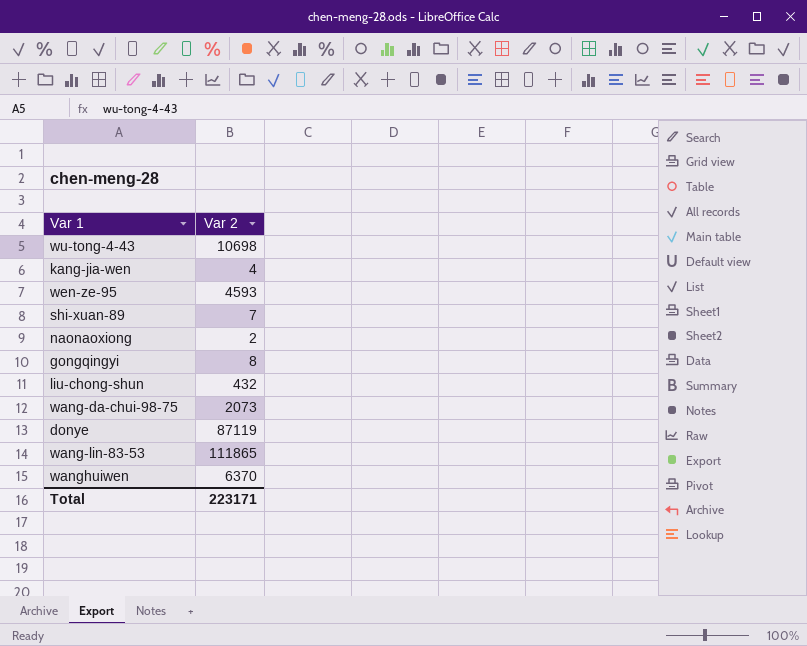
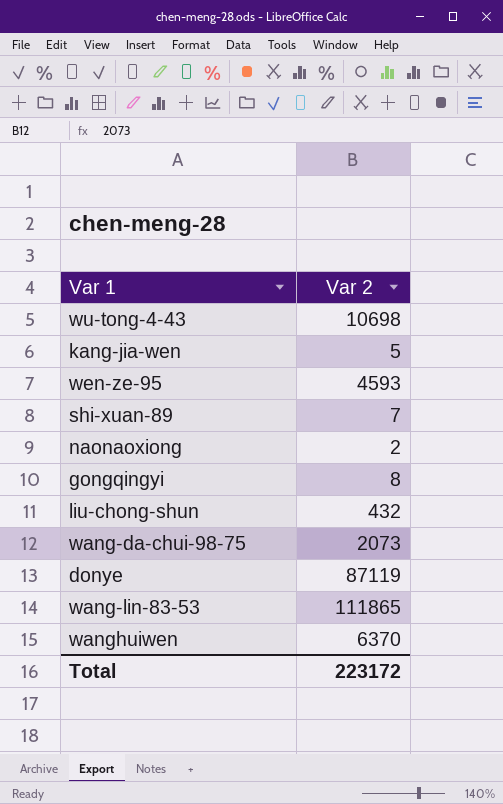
kang-jia-wen | Var 2: 4 -> 5
Total | Var 2: 223171 -> 223172

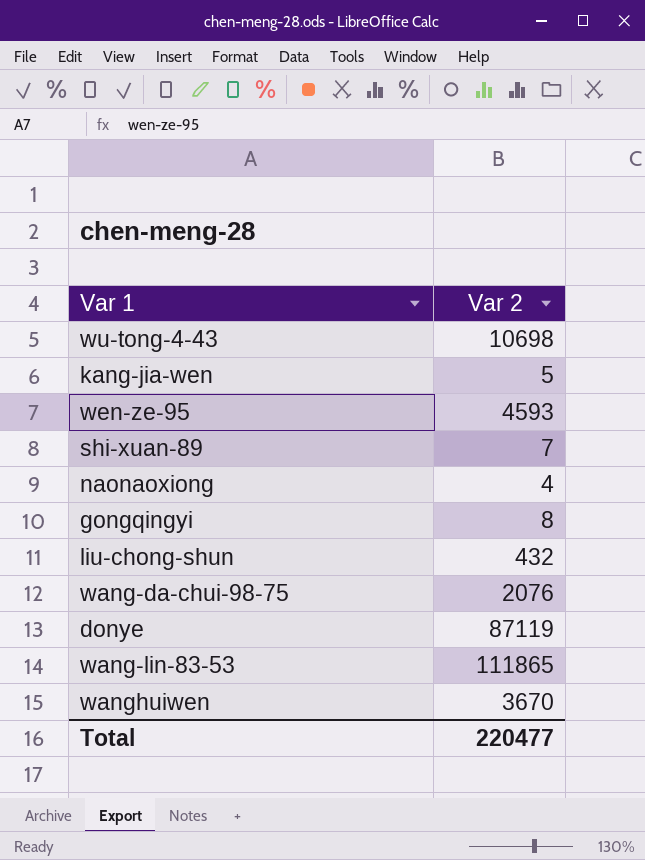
naonaoxiong | Var 2: 2 -> 4
wang-da-chui-98-75 | Var 2: 2073 -> 2076
wanghuiwen | Var 2: 6370 -> 3670
Total | Var 2: 223172 -> 220477

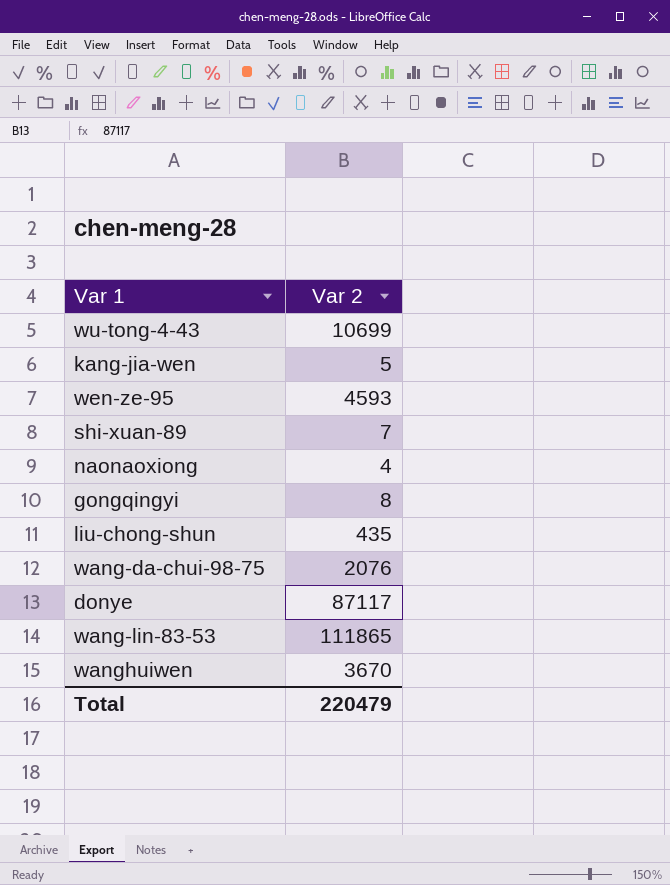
wu-tong-4-43 | Var 2: 10698 -> 10699
liu-chong-shun | Var 2: 432 -> 435
donye | Var 2: 87119 -> 87117
Total | Var 2: 220477 -> 220479

